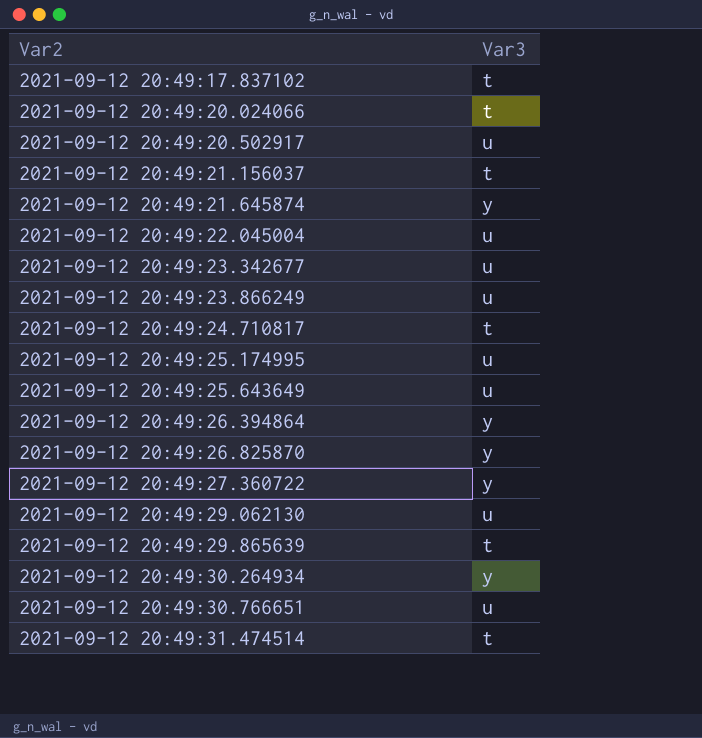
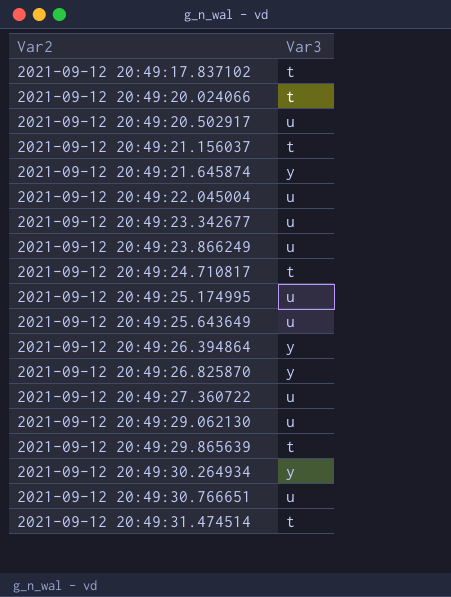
2021-09-12 20:49:27.360722 | Var3: y -> u

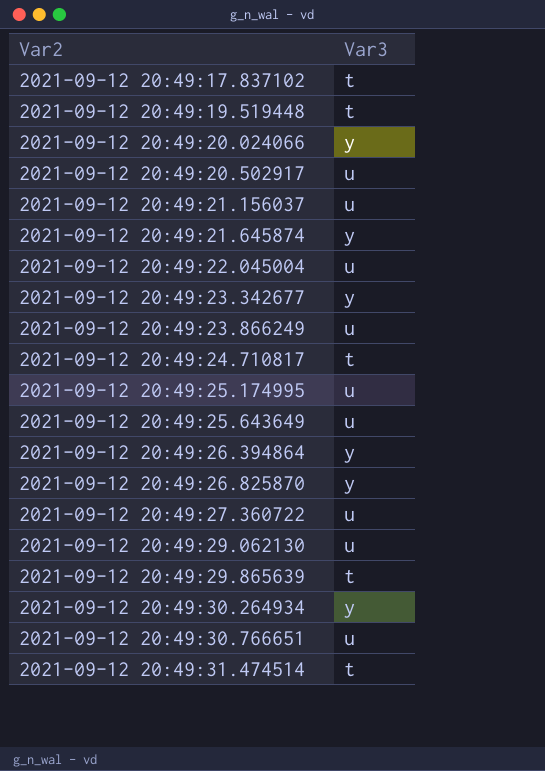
row 2021-09-12 20:49:19.519448: none -> t
2021-09-12 20:49:20.024066 | Var3: t -> y
2021-09-12 20:49:21.156037 | Var3: t -> u
2021-09-12 20:49:23.342677 | Var3: u -> y

